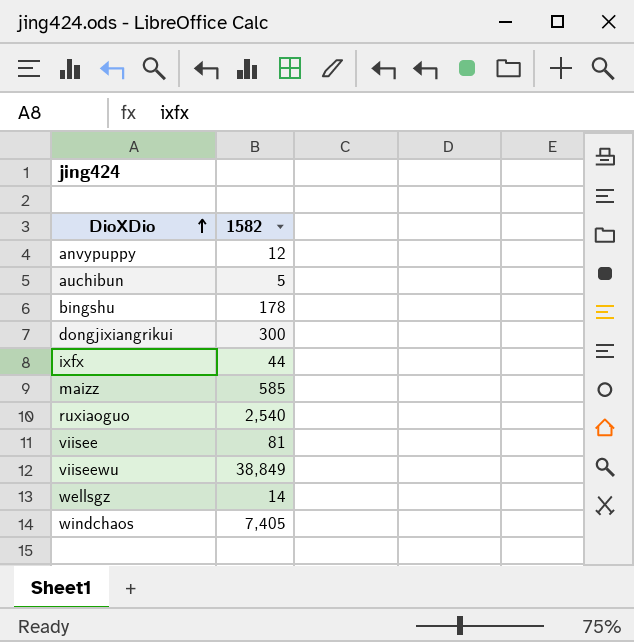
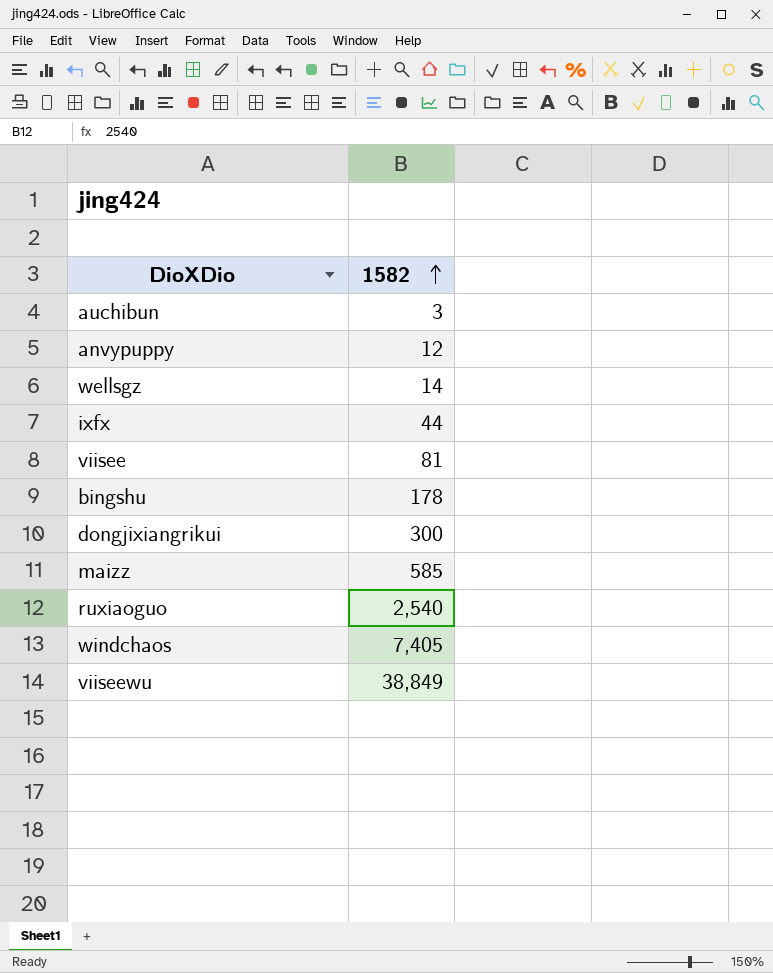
row order: DioXDio ascending -> 1582 ascending
auchibun | 1582: 5 -> 3

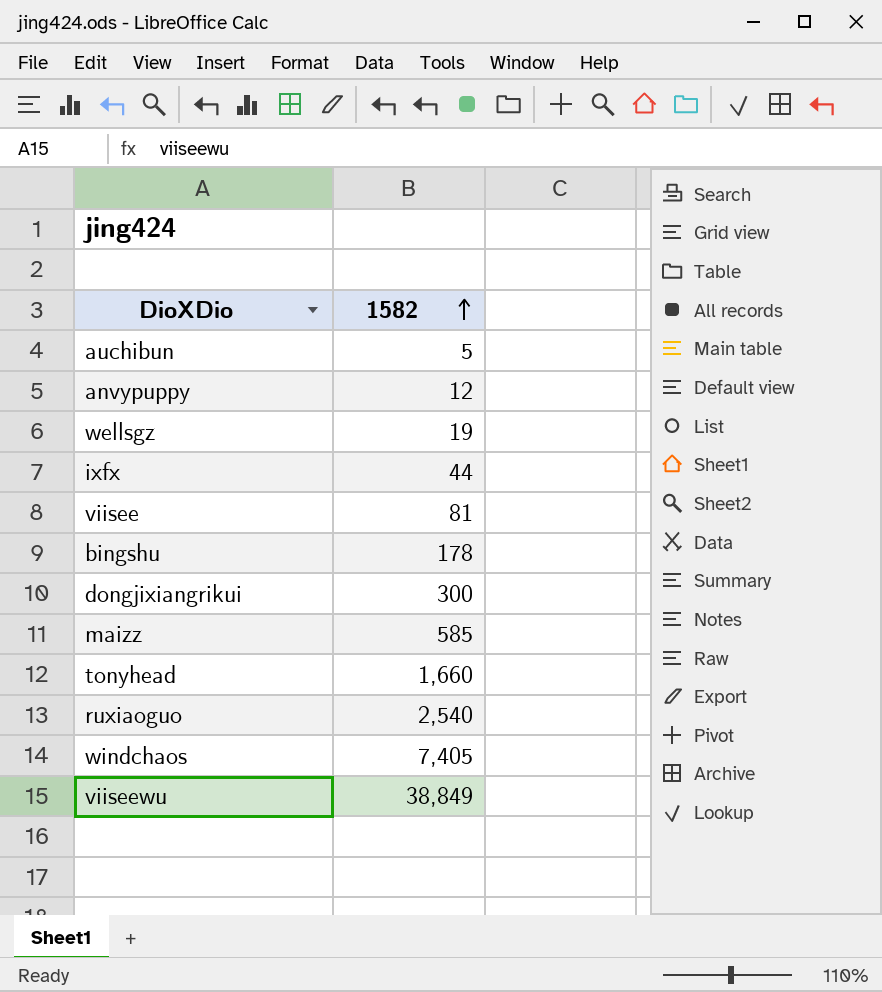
auchibun | 1582: 3 -> 5
wellsgz | 1582: 14 -> 19
row tonyhead: none -> 1,660

